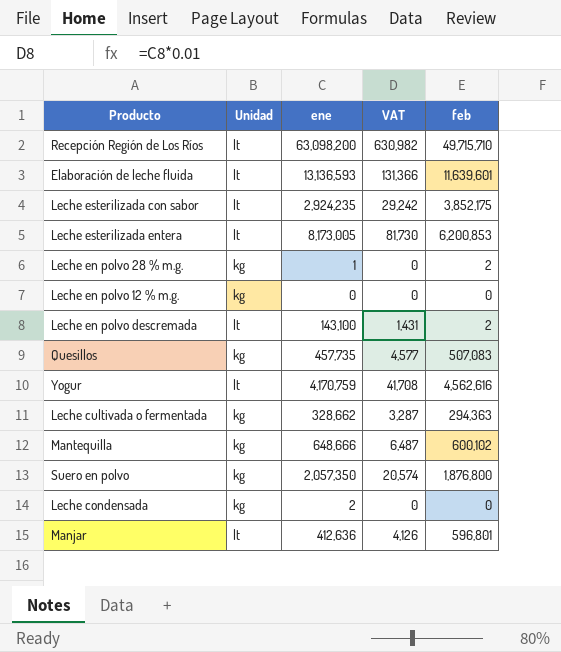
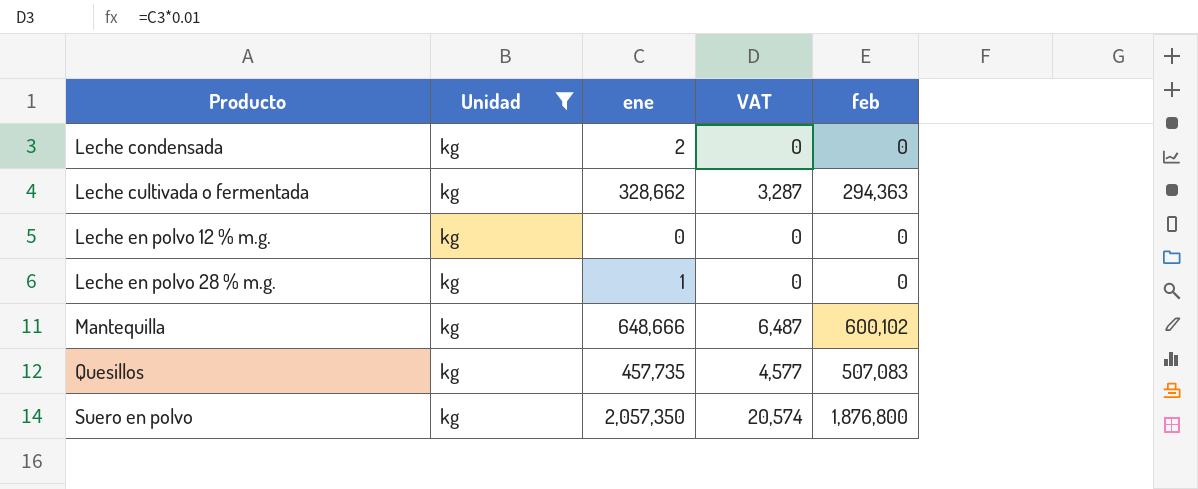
filter: none -> Unidad = kg
row order: none -> Producto ascending
Leche en polvo 28 % m.g. | feb: 2 -> 0

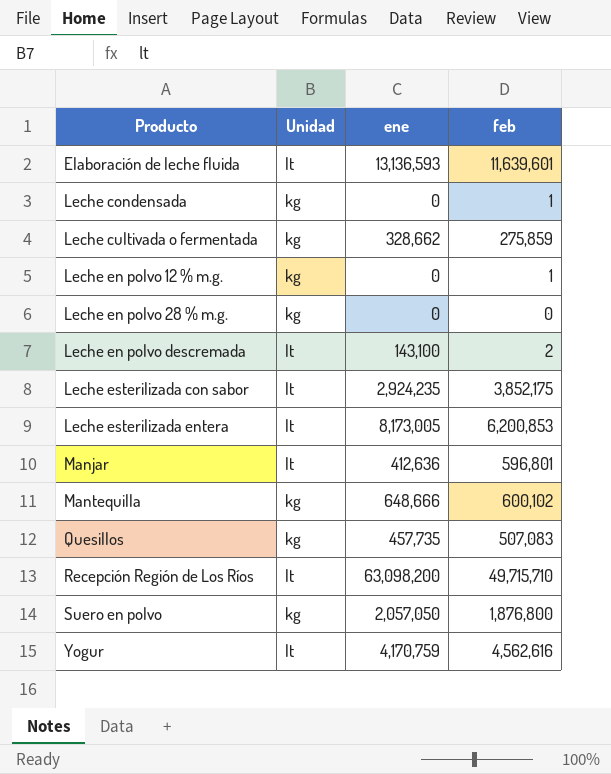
filter: Unidad = kg -> none
column VAT | formula: [ene] * 0.01 -> none
Leche condensada | ene: 2 -> 0
Leche condensada | feb: 0 -> 1
Leche cultivada o fermentada | feb: 294,363 -> 275,859
Leche en polvo 12 % m.g. | feb: 0 -> 1
Leche en polvo 28 % m.g. | ene: 1 -> 0
Suero en polvo | ene: 2,057,350 -> 2,057,050

